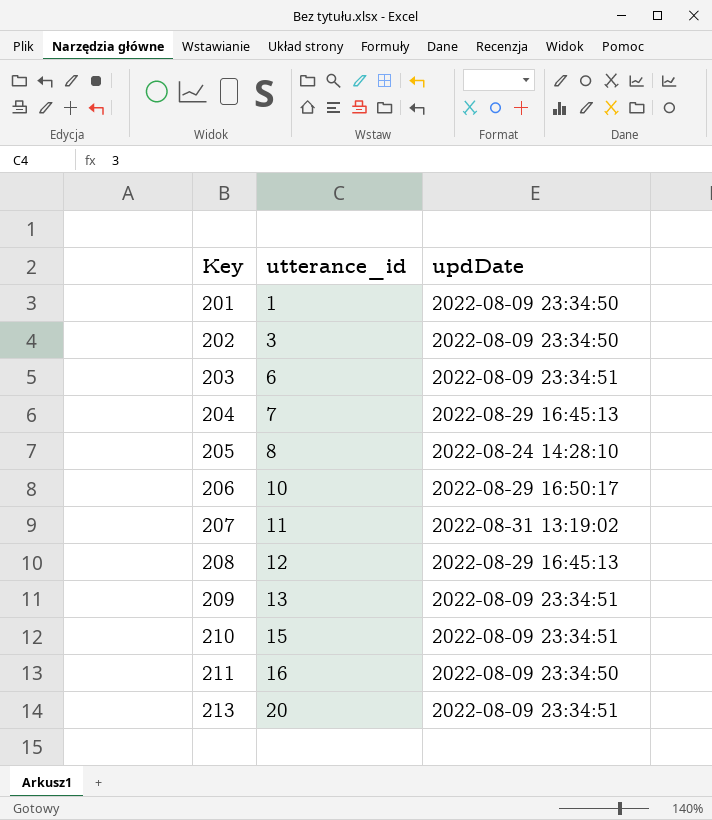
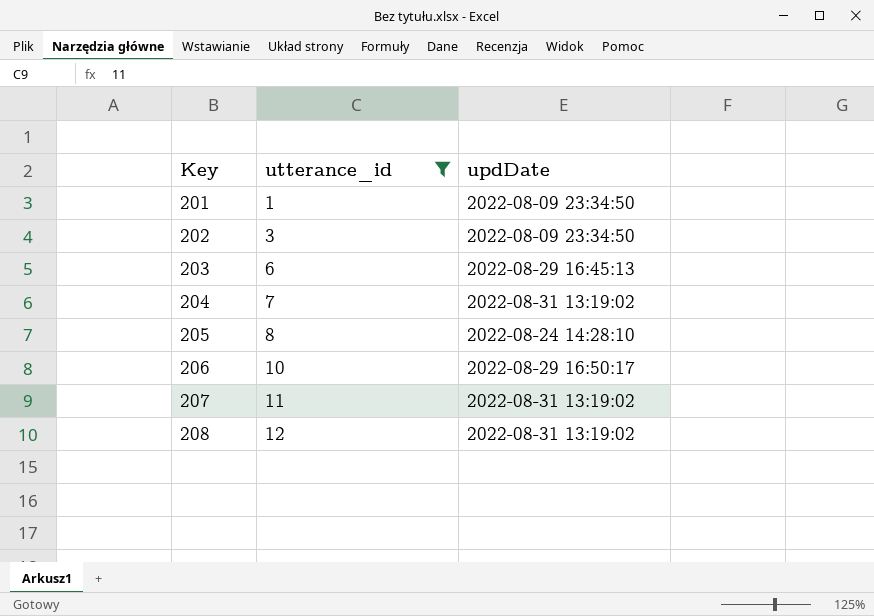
filter: none -> utterance_id <= 12
203 | updDate: 2022-08-09 23:34:51 -> 2022-08-29 16:45:13
204 | updDate: 2022-08-29 16:45:13 -> 2022-08-31 13:19:02
208 | updDate: 2022-08-29 16:45:13 -> 2022-08-31 13:19:02

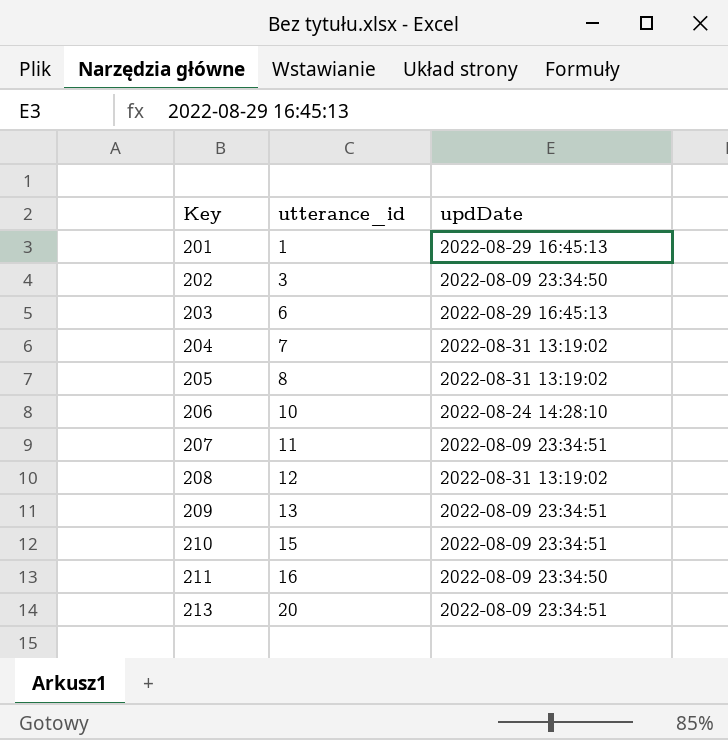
filter: utterance_id <= 12 -> none
201 | updDate: 2022-08-09 23:34:50 -> 2022-08-29 16:45:13
205 | updDate: 2022-08-24 14:28:10 -> 2022-08-31 13:19:02
206 | updDate: 2022-08-29 16:50:17 -> 2022-08-24 14:28:10
207 | updDate: 2022-08-31 13:19:02 -> 2022-08-09 23:34:51

